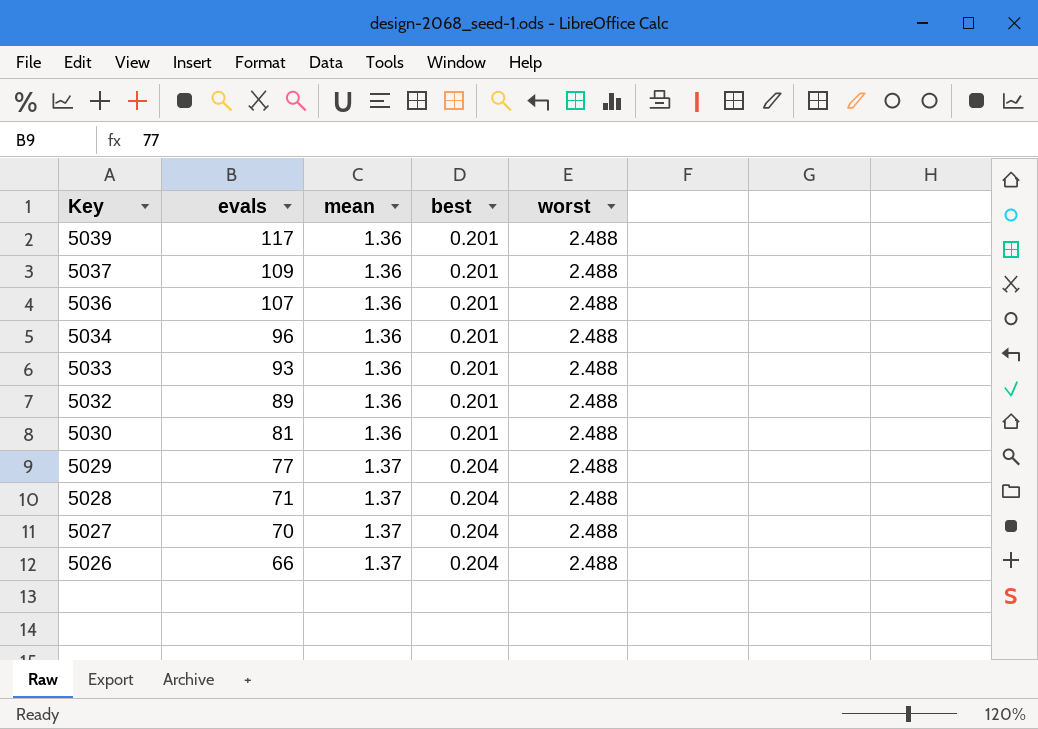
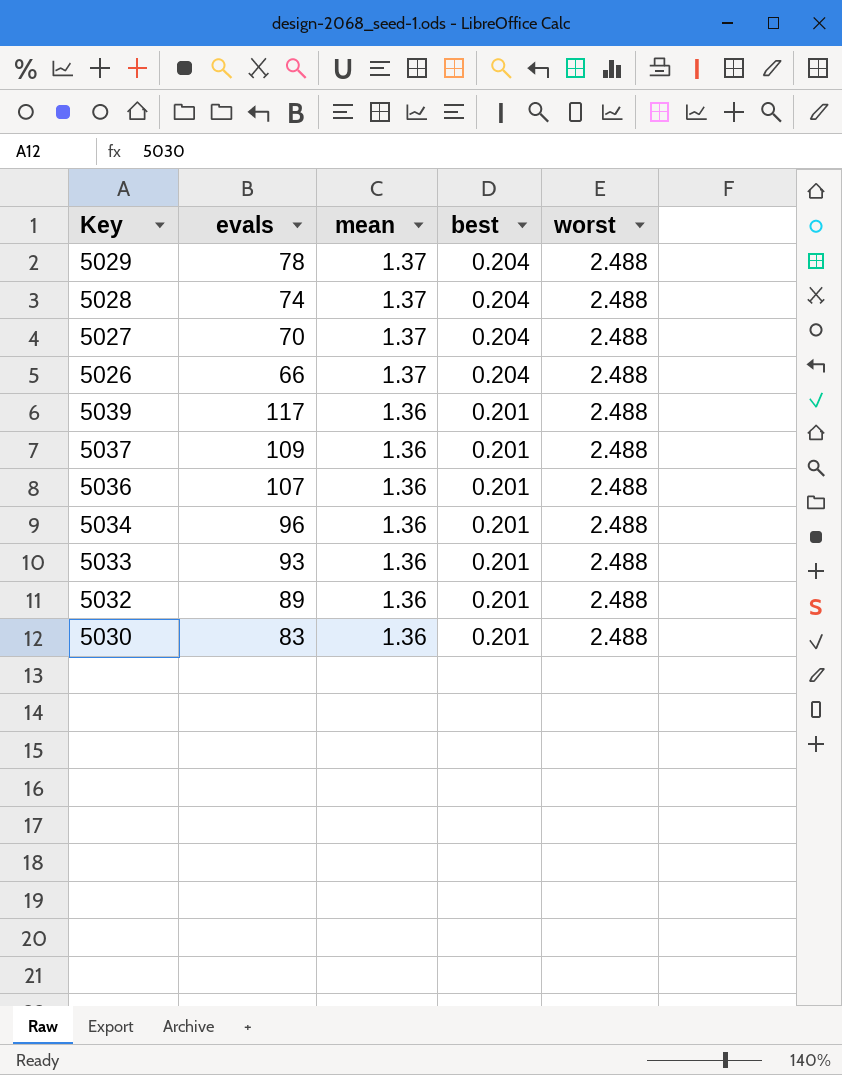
row order: Key descending -> mean descending
5029 | evals: 77 -> 78
5028 | evals: 71 -> 74
5030 | evals: 81 -> 83

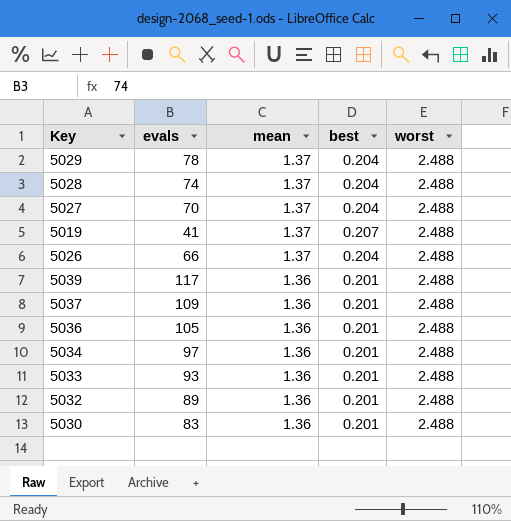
row 5019: none -> 41 | 1.37 | 0.207 | 2.488
5036 | evals: 107 -> 105
5034 | evals: 96 -> 97

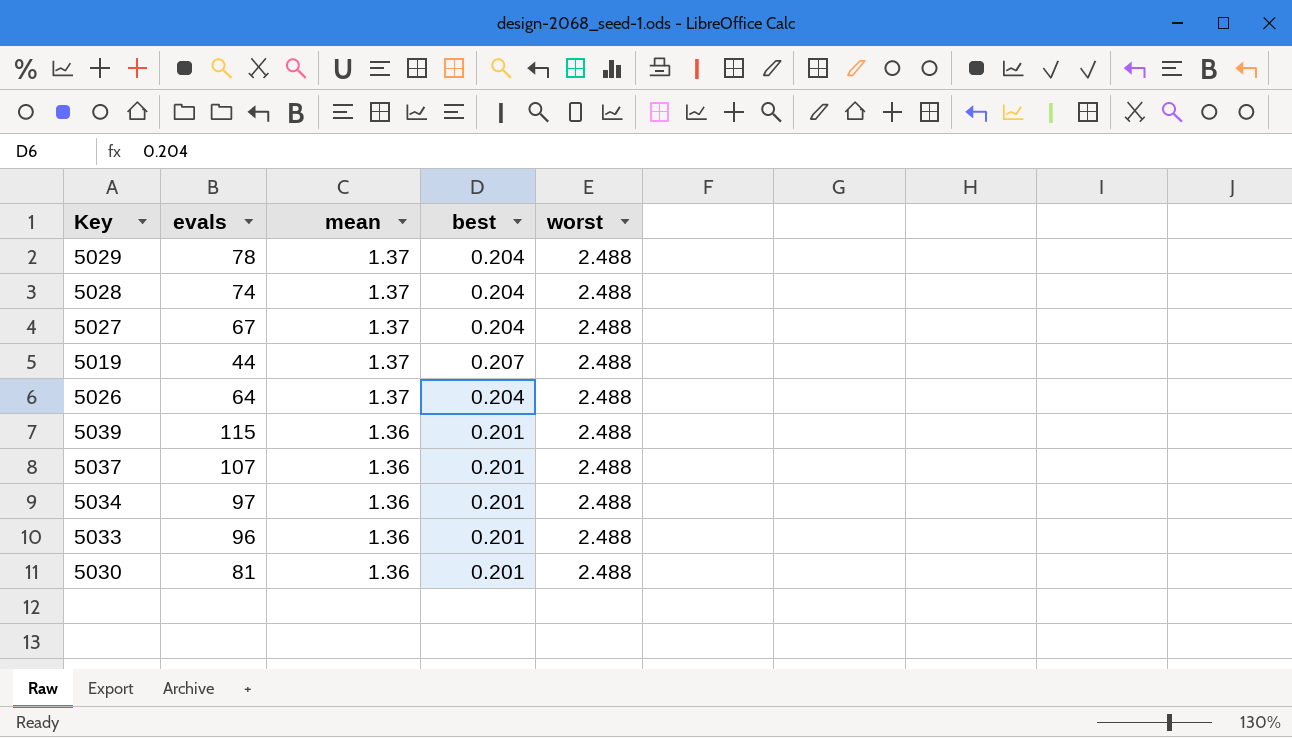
row 5036: 105 | 1.36 | 0.201 | 2.488 -> none
row 5032: 89 | 1.36 | 0.201 | 2.488 -> none
5027 | evals: 70 -> 67
5019 | evals: 41 -> 44
5026 | evals: 66 -> 64
5039 | evals: 117 -> 115
5037 | evals: 109 -> 107
5033 | evals: 93 -> 96
5030 | evals: 83 -> 81

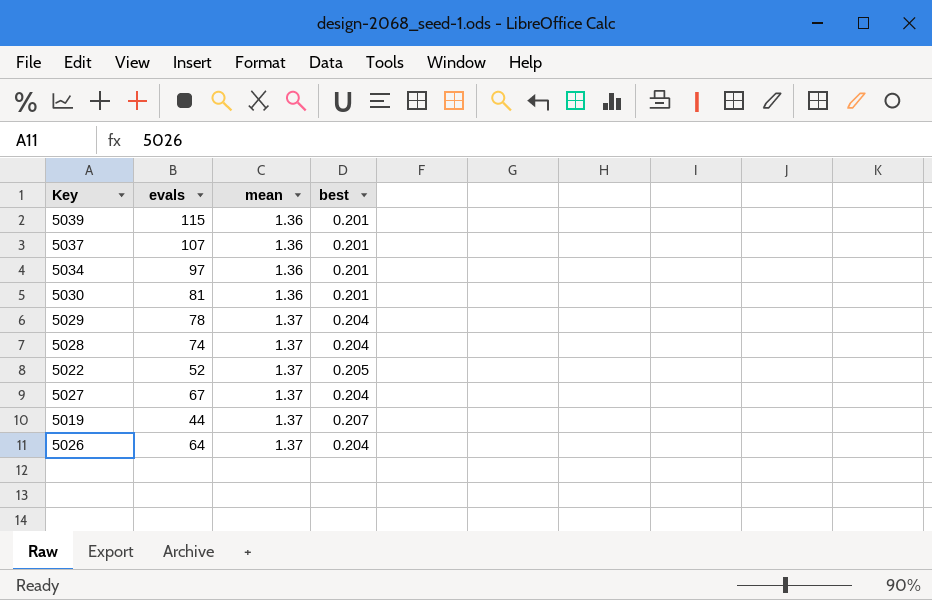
row order: mean descending -> mean ascending
column worst | position: 5 -> none
row 5033: 96 | 1.36 | 0.201 | 2.488 -> none
row 5022: none -> 52 | 1.37 | 0.205

